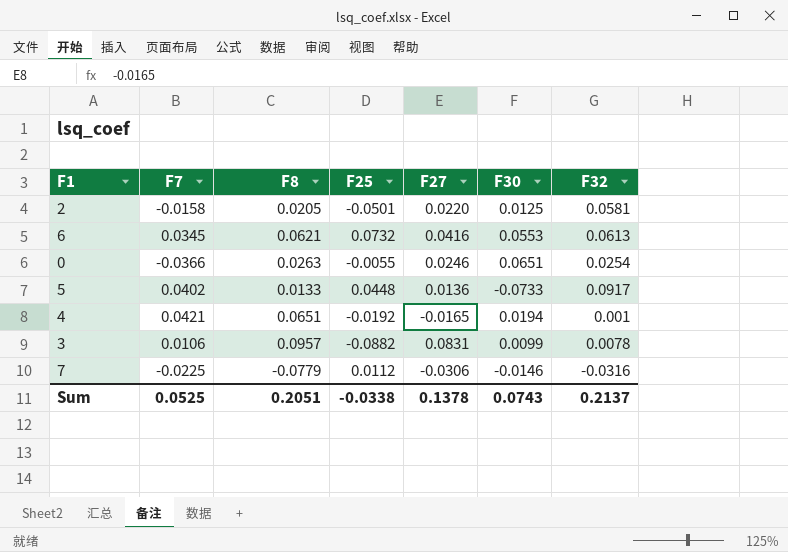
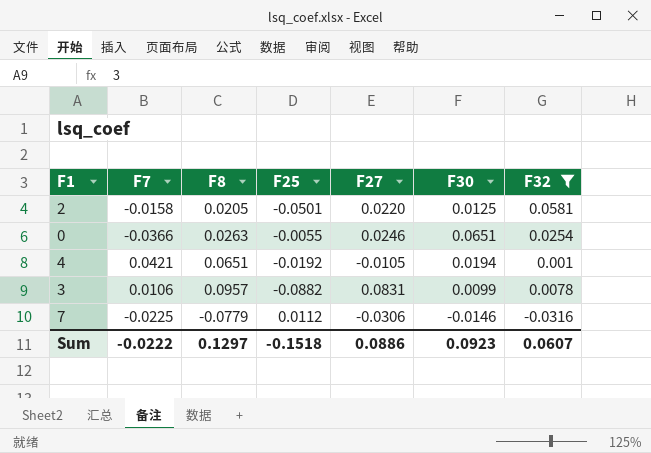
filter: none -> F32 <= 0.0581
4 | F27: -0.0165 -> -0.0105
Sum | F7: 0.0525 -> -0.0222
Sum | F8: 0.2051 -> 0.1297
Sum | F25: -0.0338 -> -0.1518
Sum | F27: 0.1378 -> 0.0886
Sum | F30: 0.0743 -> 0.0923
Sum | F32: 0.2137 -> 0.0607

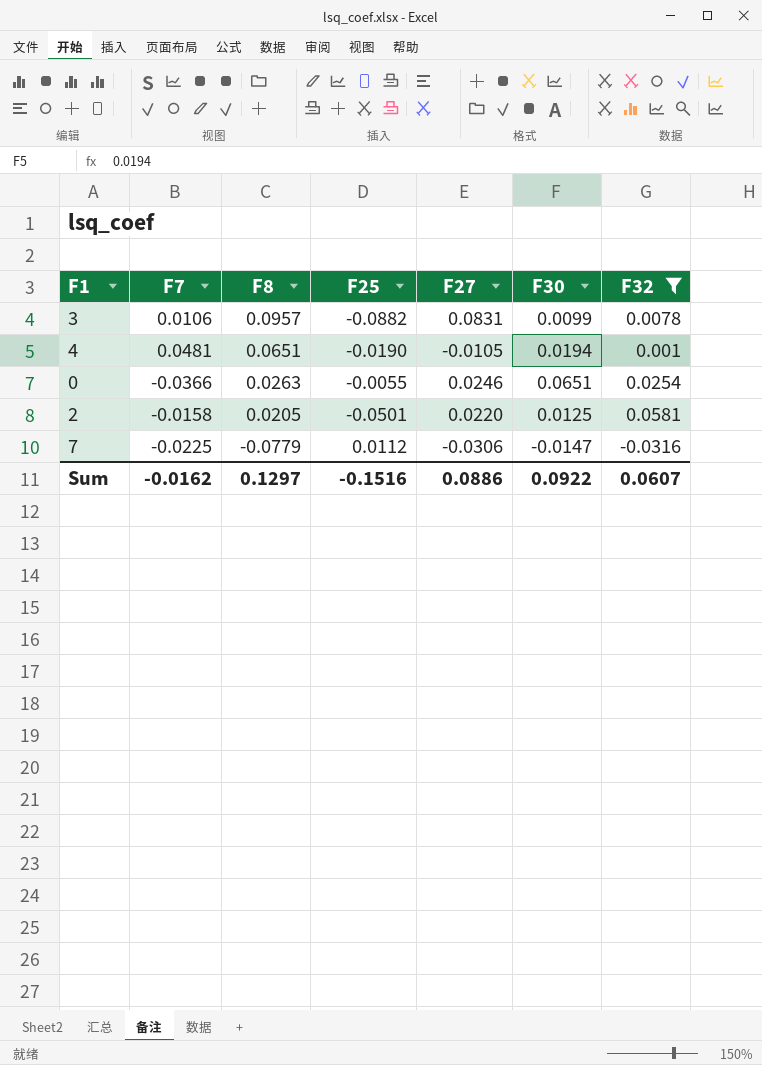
row order: none -> F8 descending
4 | F7: 0.0421 -> 0.0481
4 | F25: -0.0192 -> -0.0190
7 | F30: -0.0146 -> -0.0147
Sum | F7: -0.0222 -> -0.0162
Sum | F25: -0.1518 -> -0.1516
Sum | F30: 0.0923 -> 0.0922

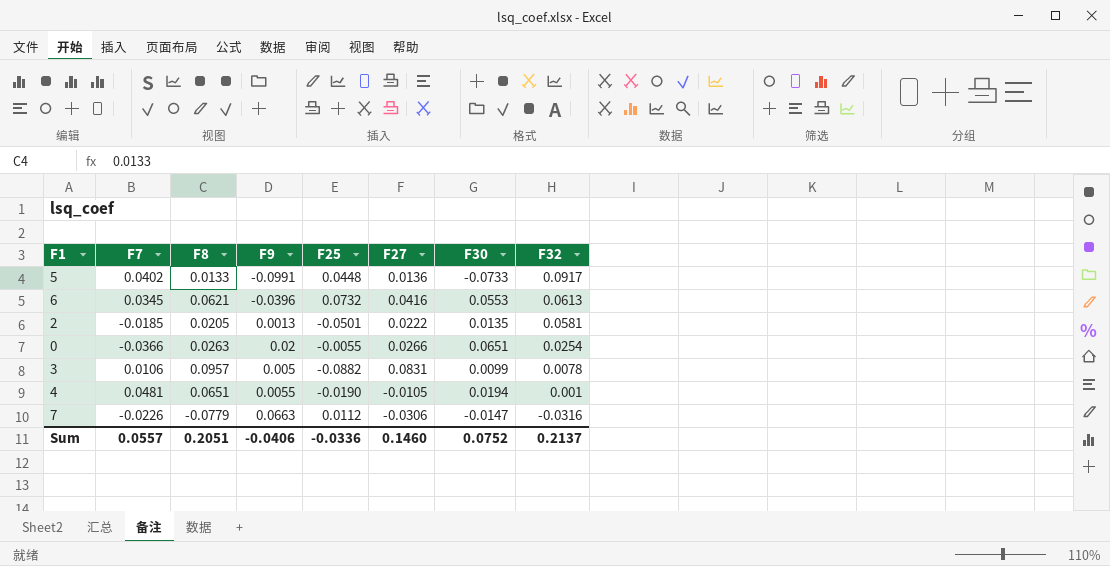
filter: F32 <= 0.0581 -> none
row order: F8 descending -> F32 descending
column F9 | position: none -> 4
2 | F7: -0.0158 -> -0.0185
2 | F27: 0.0220 -> 0.0222
2 | F30: 0.0125 -> 0.0135
0 | F27: 0.0246 -> 0.0266
7 | F7: -0.0225 -> -0.0226
Sum | F7: -0.0162 -> 0.0557
Sum | F8: 0.1297 -> 0.2051
Sum | F25: -0.1516 -> -0.0336
Sum | F27: 0.0886 -> 0.1460
Sum | F30: 0.0922 -> 0.0752
Sum | F32: 0.0607 -> 0.2137

